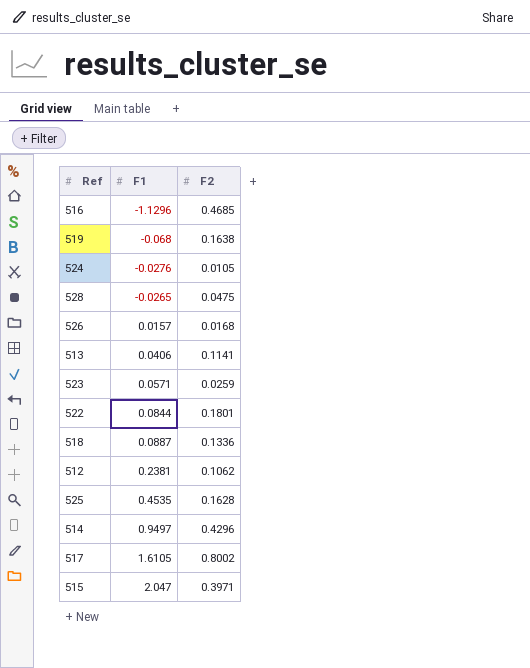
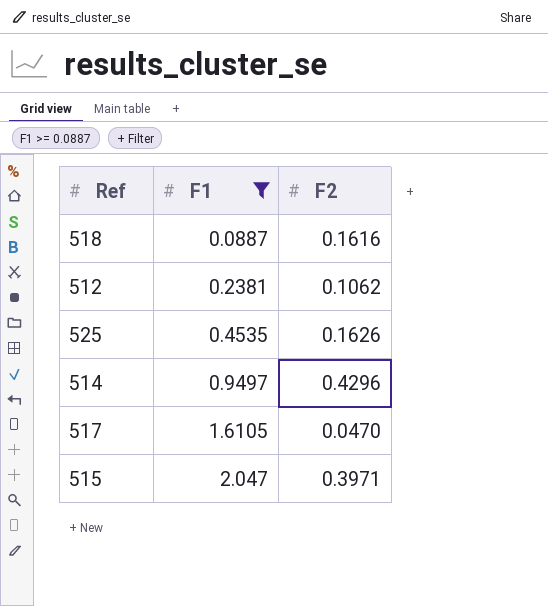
filter: none -> F1 >= 0.0887
518 | F2: 0.1336 -> 0.1616
525 | F2: 0.1628 -> 0.1626
517 | F2: 0.8002 -> 0.0470

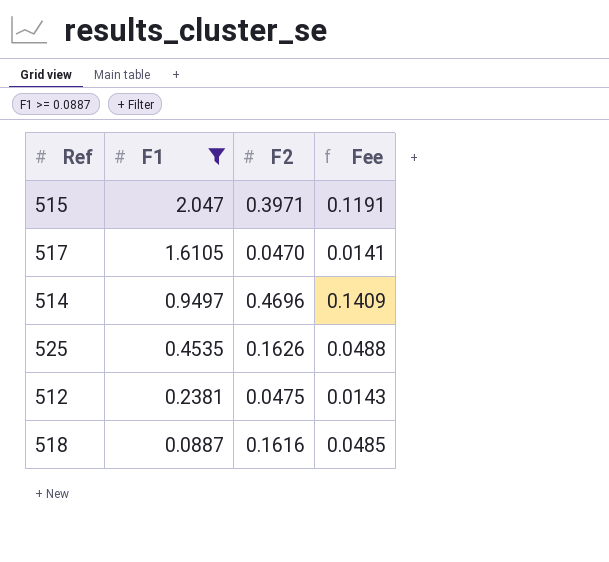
row order: F1 ascending -> F1 descending
column Fee | formula: none -> [F2] * 0.3
514 | F2: 0.4296 -> 0.4696
512 | F2: 0.1062 -> 0.0475

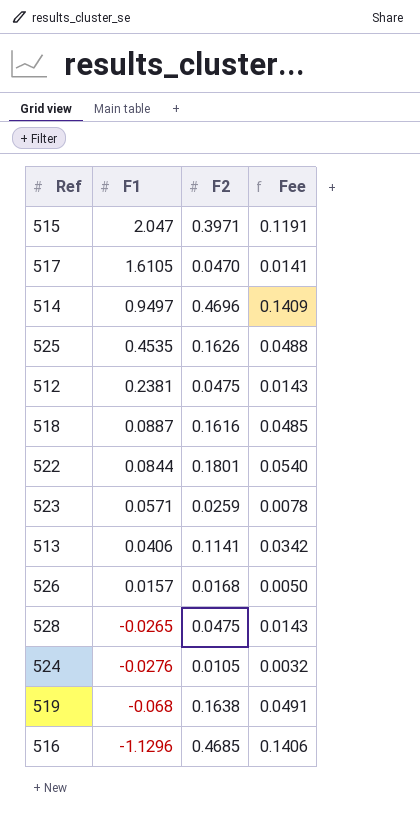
filter: F1 >= 0.0887 -> none

